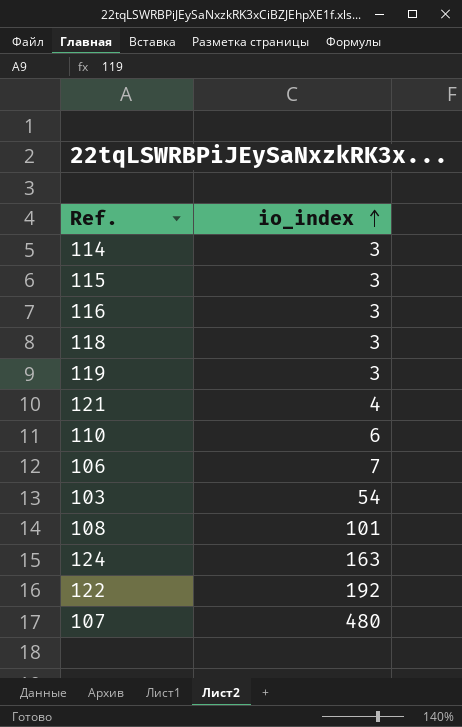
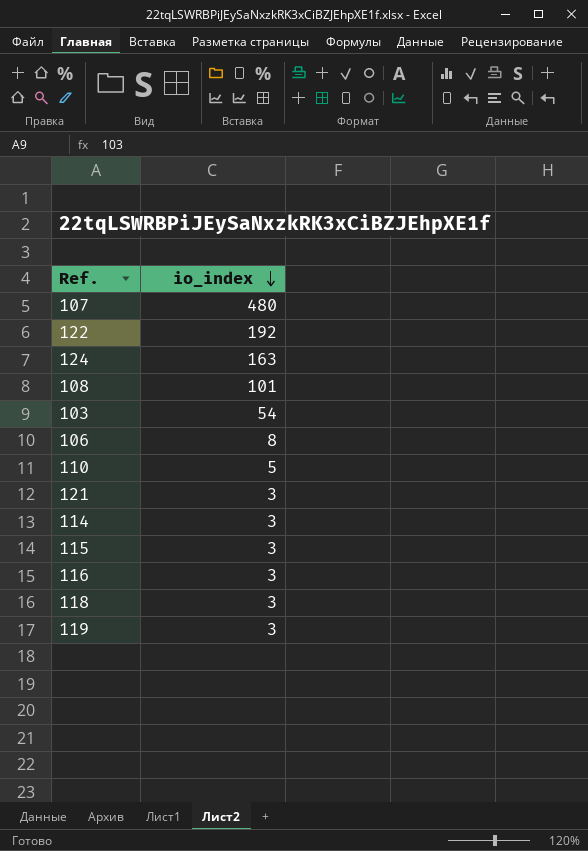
row order: io_index ascending -> io_index descending
106 | io_index: 7 -> 8
110 | io_index: 6 -> 5
121 | io_index: 4 -> 3

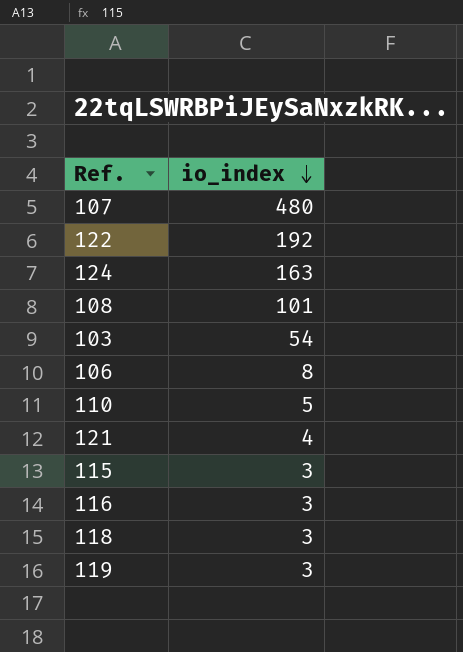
row 114: 3 -> none
121 | io_index: 3 -> 4

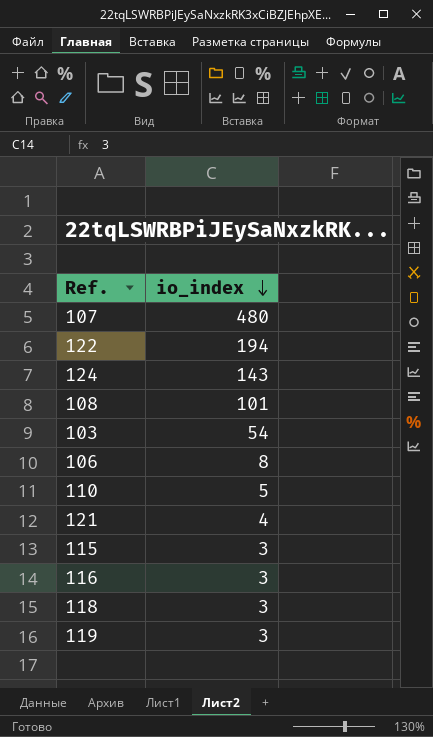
122 | io_index: 192 -> 194
124 | io_index: 163 -> 143

